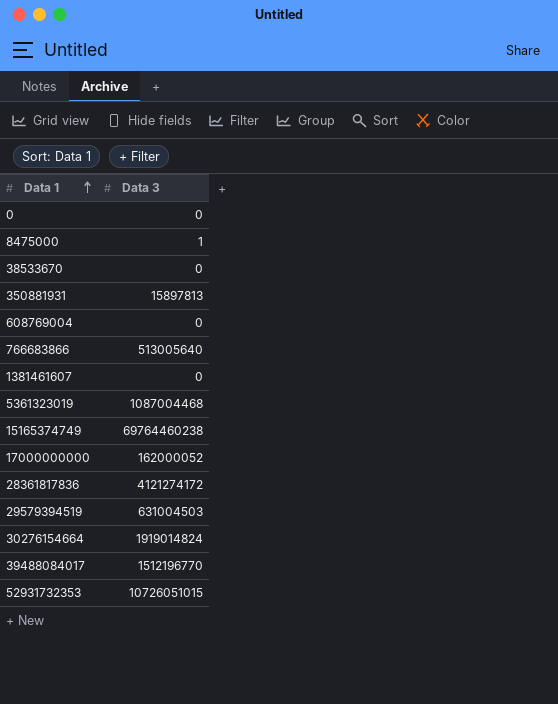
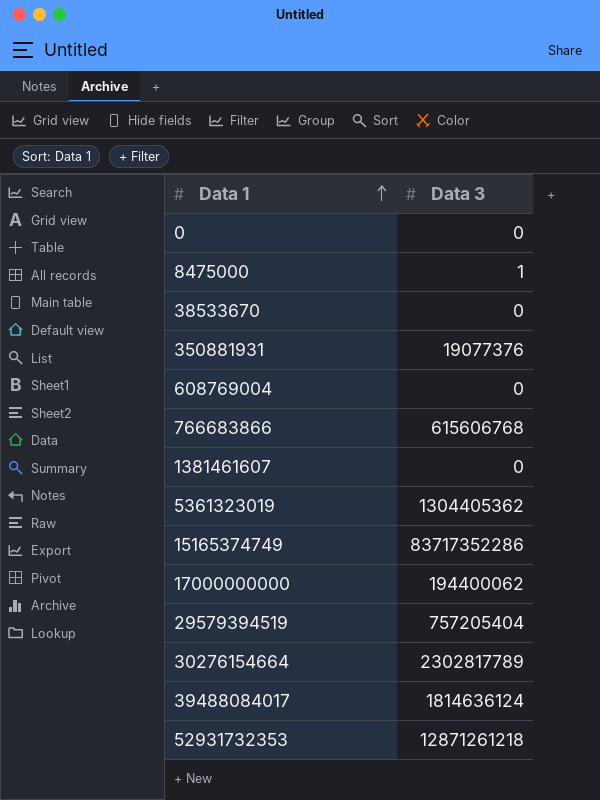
row 28361817836: 4121274172 -> none
350881931 | Data 3: 15897813 -> 19077376
766683866 | Data 3: 513005640 -> 615606768
5361323019 | Data 3: 1087004468 -> 1304405362
15165374749 | Data 3: 69764460238 -> 83717352286
17000000000 | Data 3: 162000052 -> 194400062
29579394519 | Data 3: 631004503 -> 757205404
30276154664 | Data 3: 1919014824 -> 2302817789
39488084017 | Data 3: 1512196770 -> 1814636124
52931732353 | Data 3: 10726051015 -> 12871261218

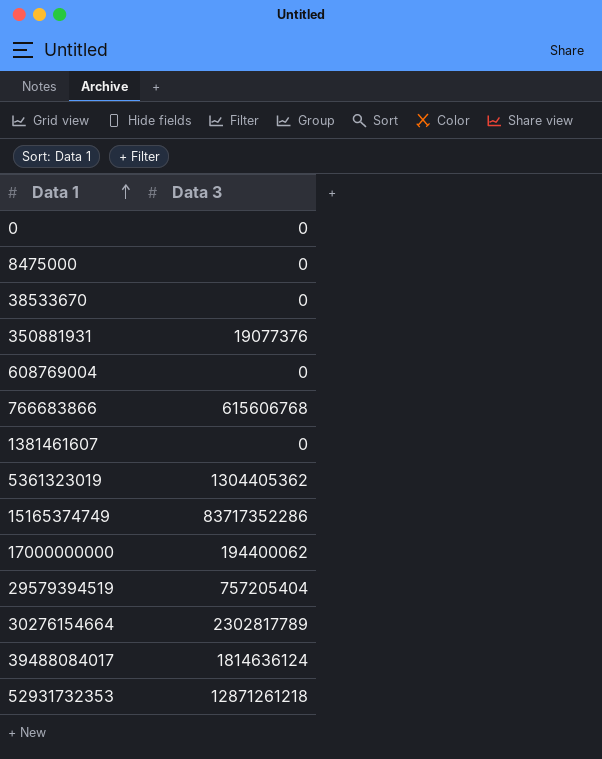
8475000 | Data 3: 1 -> 0

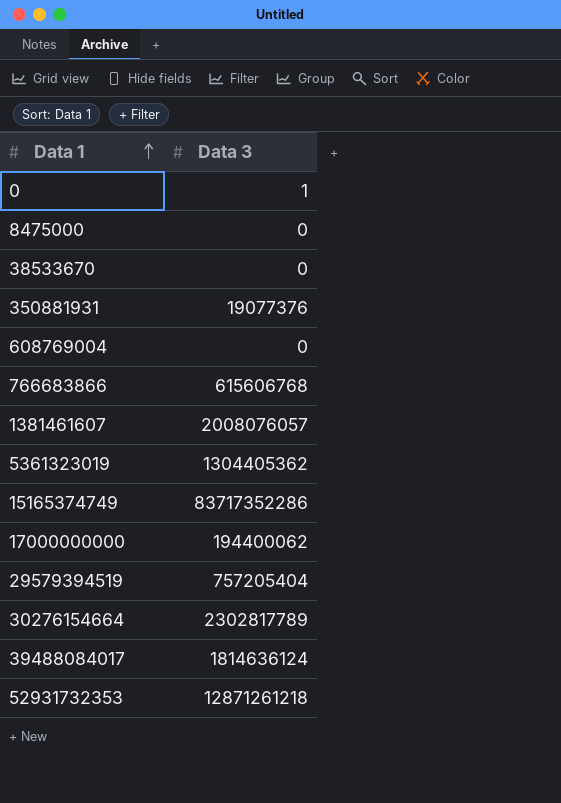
0 | Data 3: 0 -> 1
1381461607 | Data 3: 0 -> 2008076057

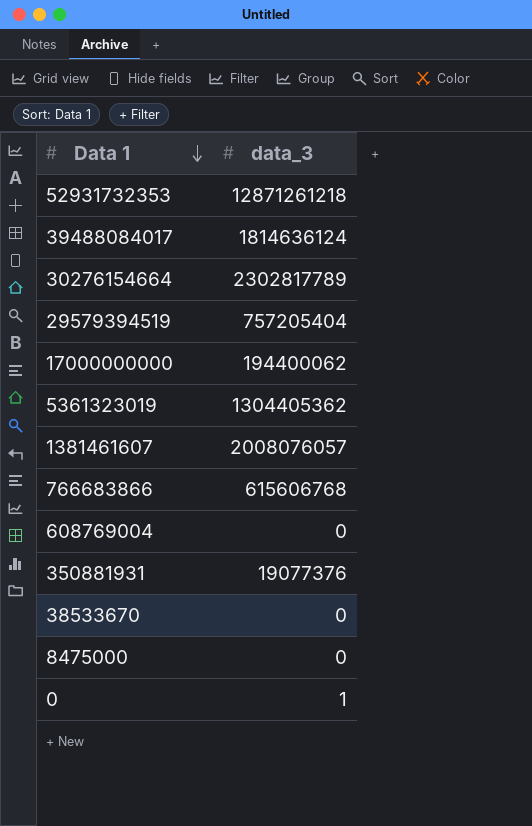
row order: Data 1 ascending -> Data 1 descending
column name: Data 3 -> data_3
row 15165374749: 83717352286 -> none

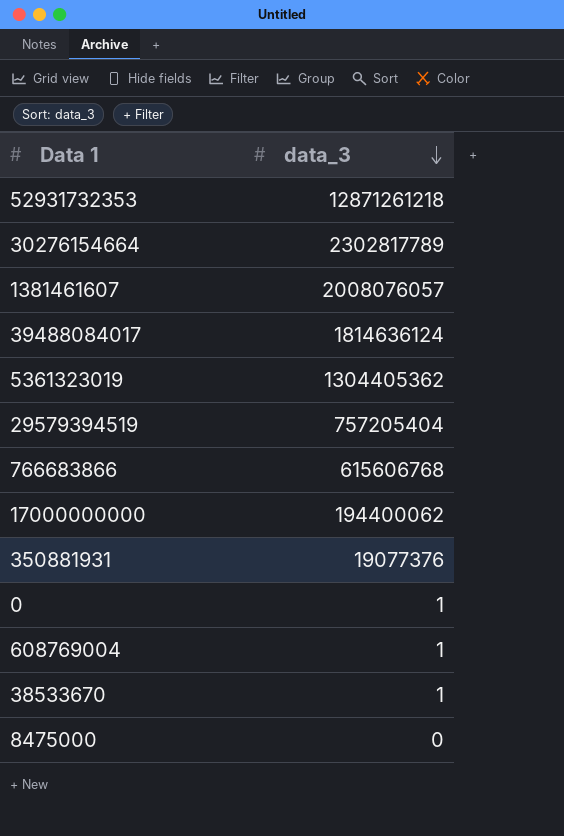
row order: Data 1 descending -> data_3 descending
608769004 | data_3: 0 -> 1
38533670 | data_3: 0 -> 1

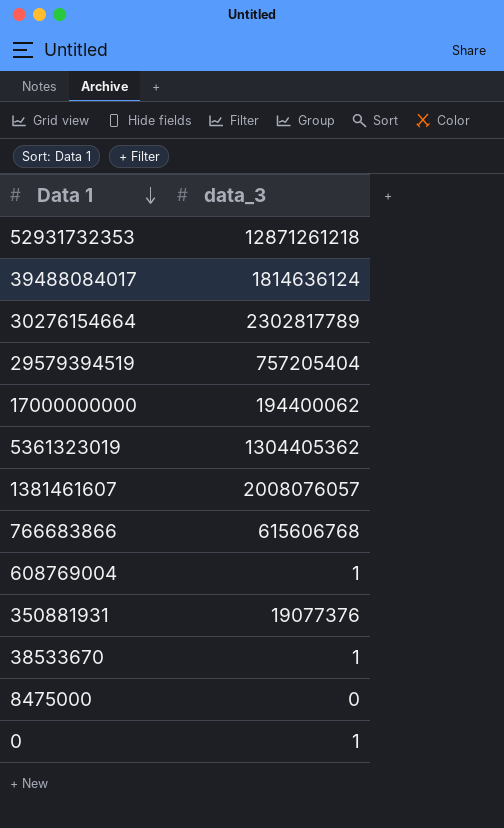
row order: data_3 descending -> Data 1 descending

